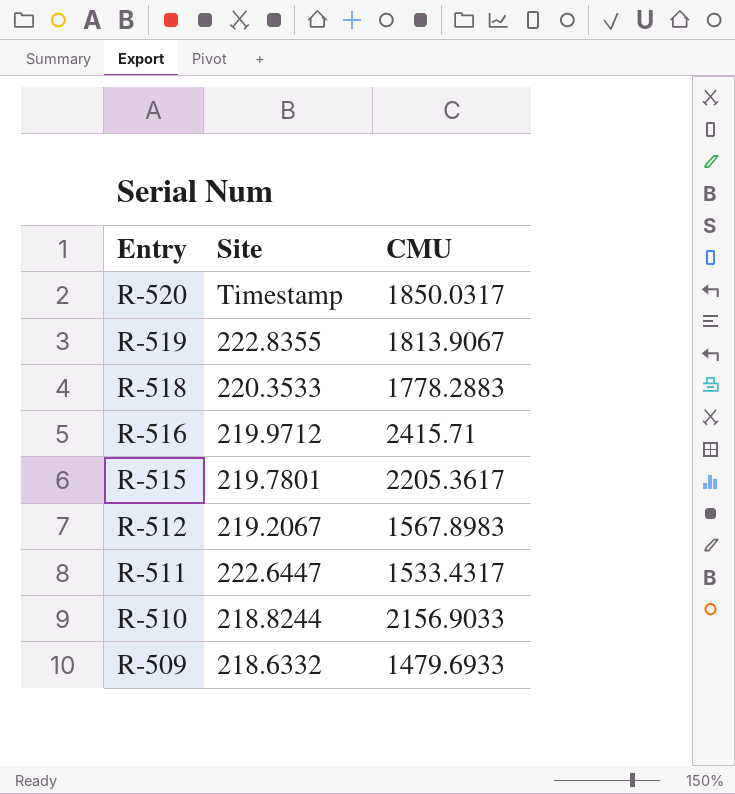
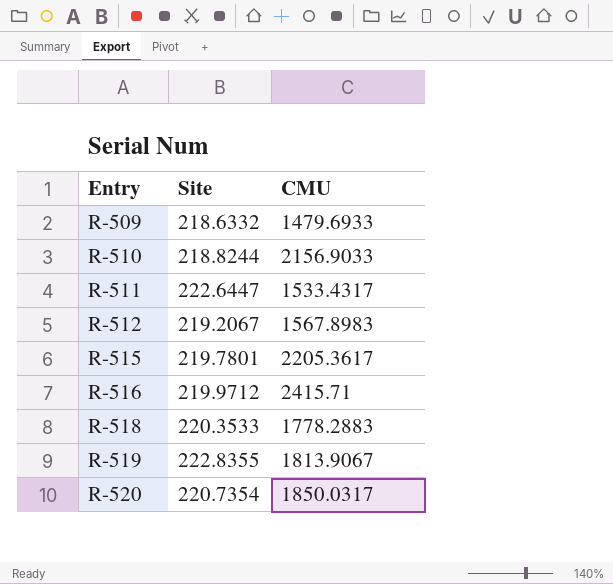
row order: Entry descending -> Entry ascending
R-520 | Site: Timestamp -> 220.7354

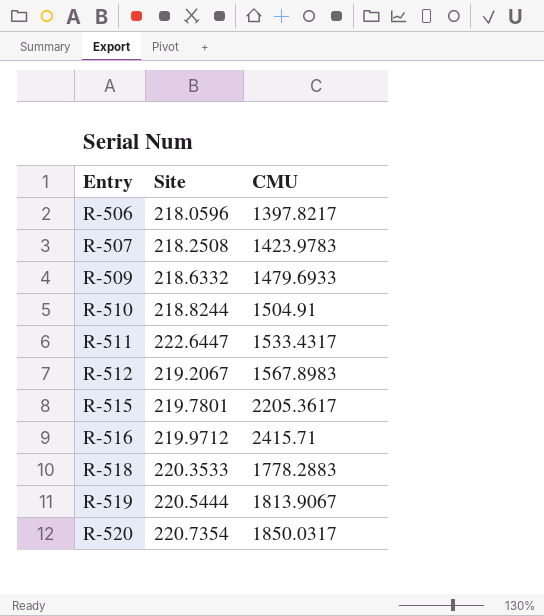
row R-506: none -> 218.0596 | 1397.8217
row R-507: none -> 218.2508 | 1423.9783
R-510 | CMU: 2156.9033 -> 1504.91
R-519 | Site: 222.8355 -> 220.5444

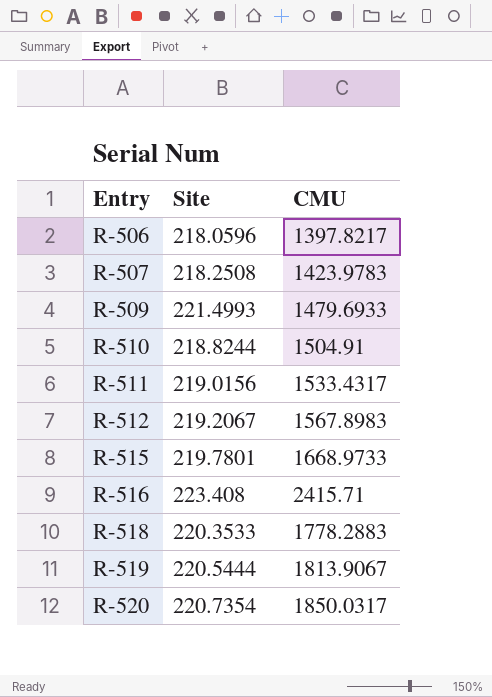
R-509 | Site: 218.6332 -> 221.4993
R-511 | Site: 222.6447 -> 219.0156
R-515 | CMU: 2205.3617 -> 1668.9733
R-516 | Site: 219.9712 -> 223.408

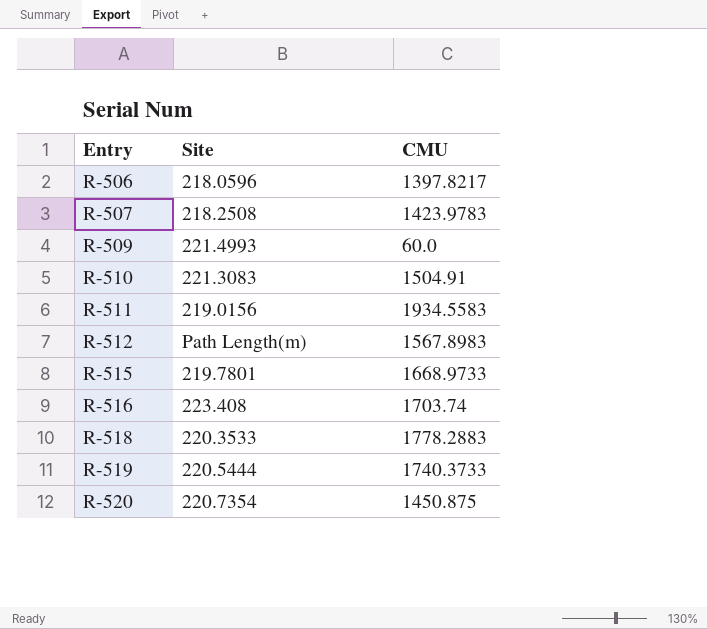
R-509 | CMU: 1479.6933 -> 60.0
R-510 | Site: 218.8244 -> 221.3083
R-511 | CMU: 1533.4317 -> 1934.5583
R-512 | Site: 219.2067 -> Path Length(m)
R-516 | CMU: 2415.71 -> 1703.74
R-519 | CMU: 1813.9067 -> 1740.3733
R-520 | CMU: 1850.0317 -> 1450.875

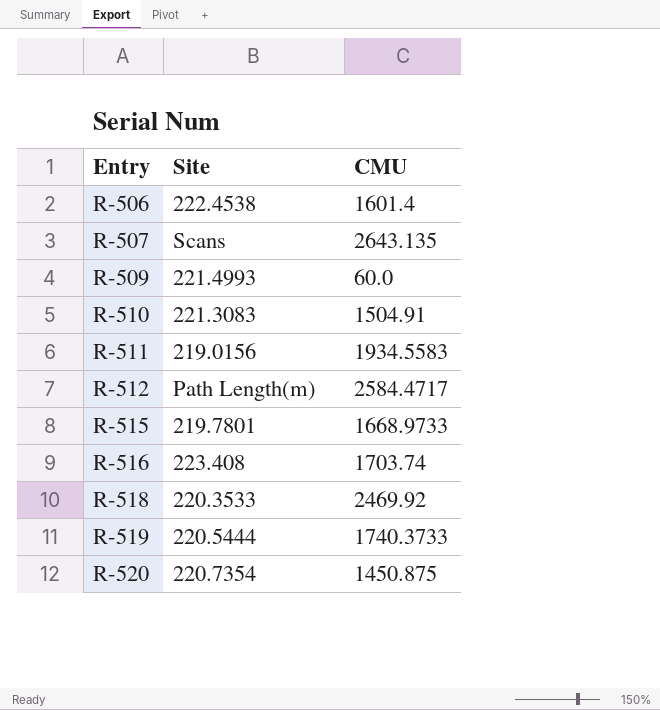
R-506 | Site: 218.0596 -> 222.4538
R-506 | CMU: 1397.8217 -> 1601.4
R-507 | Site: 218.2508 -> Scans
R-507 | CMU: 1423.9783 -> 2643.135
R-512 | CMU: 1567.8983 -> 2584.4717
R-518 | CMU: 1778.2883 -> 2469.92

